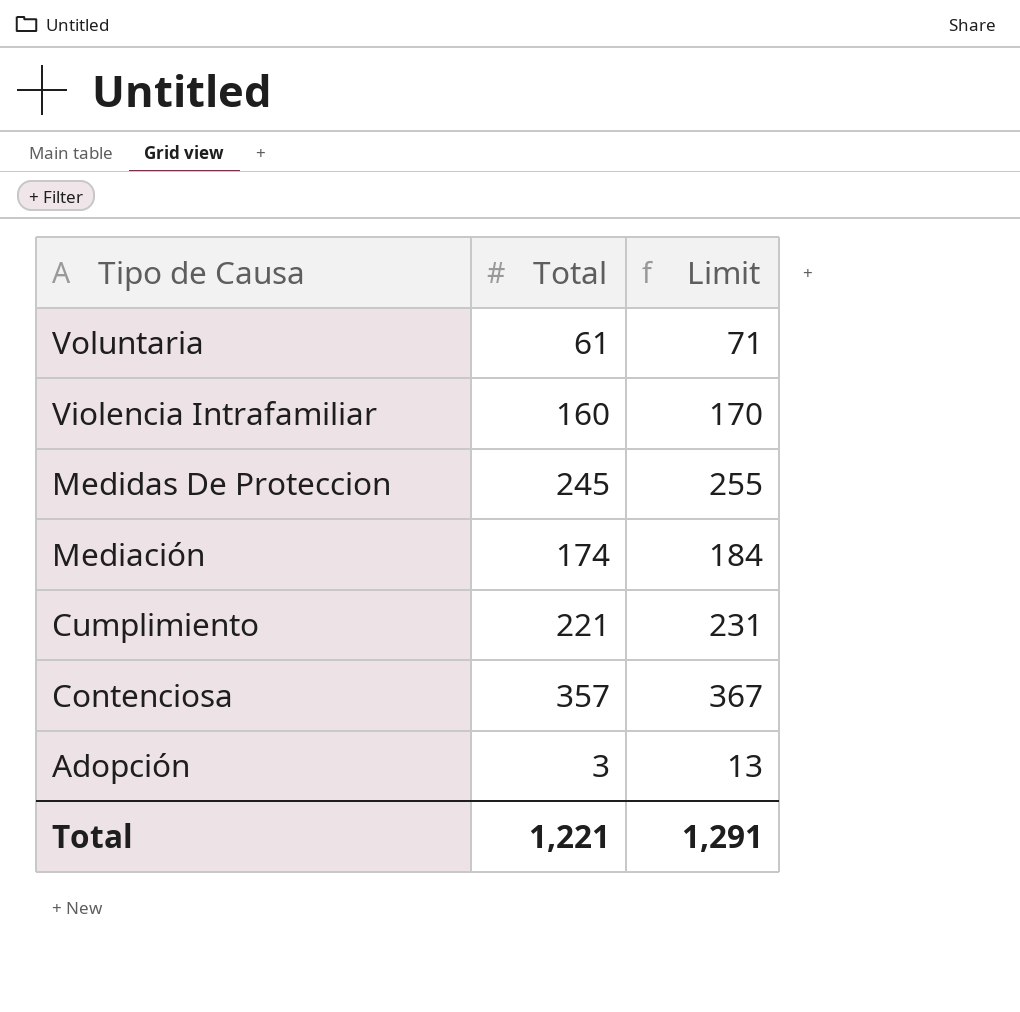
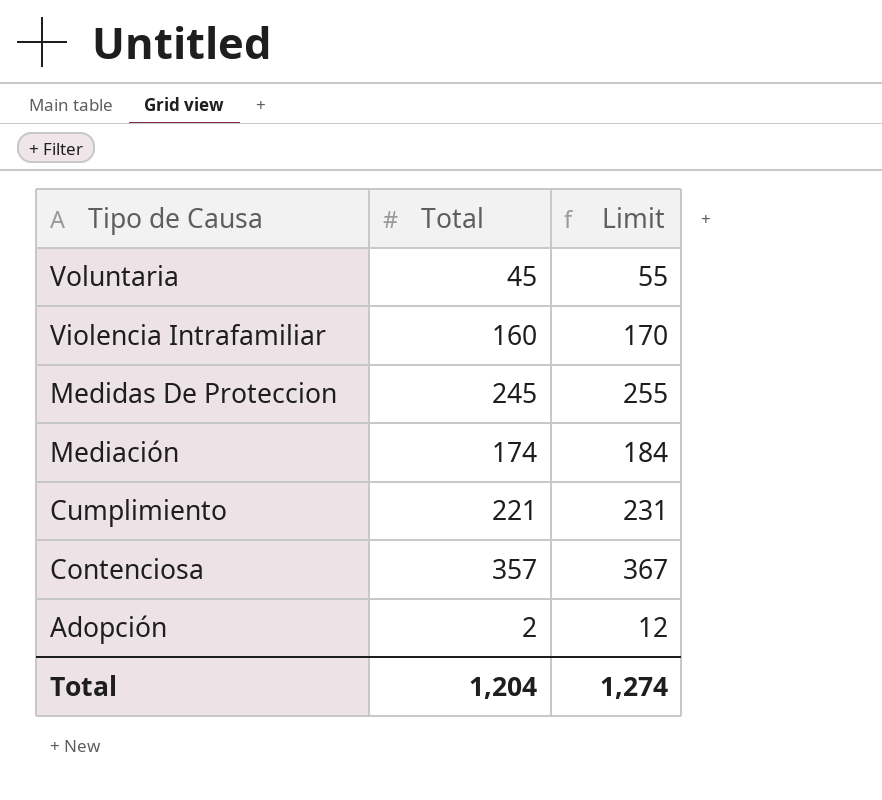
Voluntaria | Total: 61 -> 45
Voluntaria | Limit: 71 -> 55
Adopción | Total: 3 -> 2
Adopción | Limit: 13 -> 12
Total | Total: 1,221 -> 1,204
Total | Limit: 1,291 -> 1,274

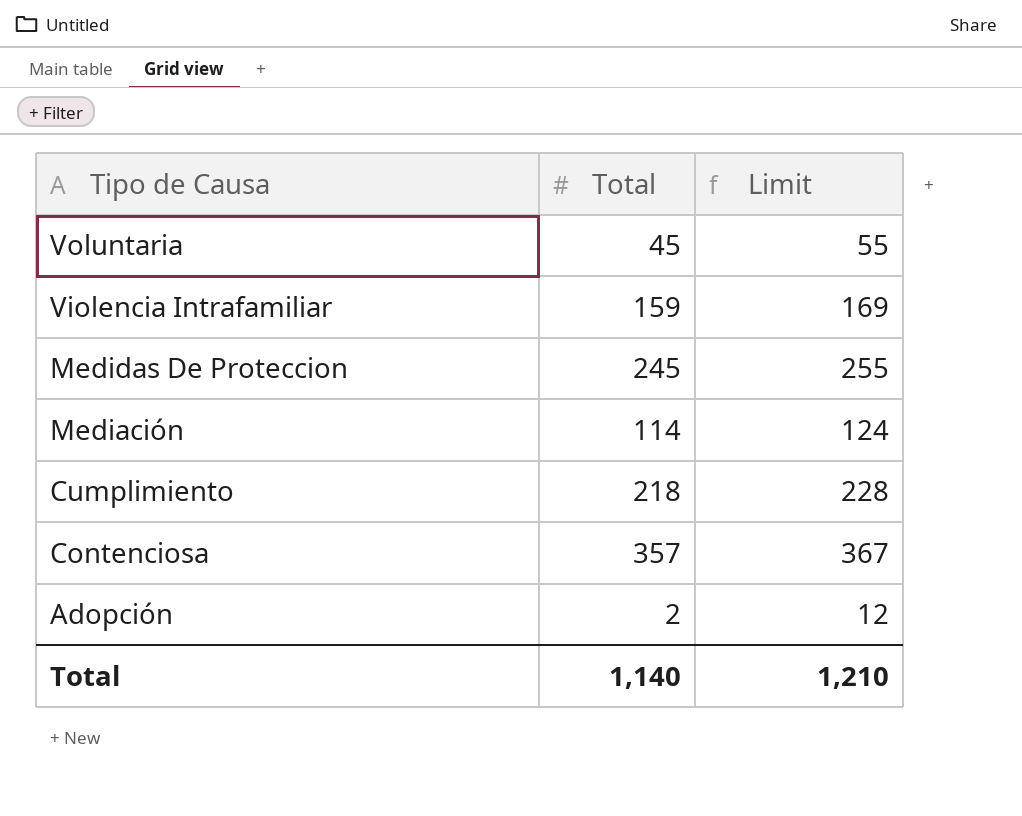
Violencia Intrafamiliar | Total: 160 -> 159
Violencia Intrafamiliar | Limit: 170 -> 169
Mediación | Total: 174 -> 114
Mediación | Limit: 184 -> 124
Cumplimiento | Total: 221 -> 218
Cumplimiento | Limit: 231 -> 228
Total | Total: 1,204 -> 1,140
Total | Limit: 1,274 -> 1,210

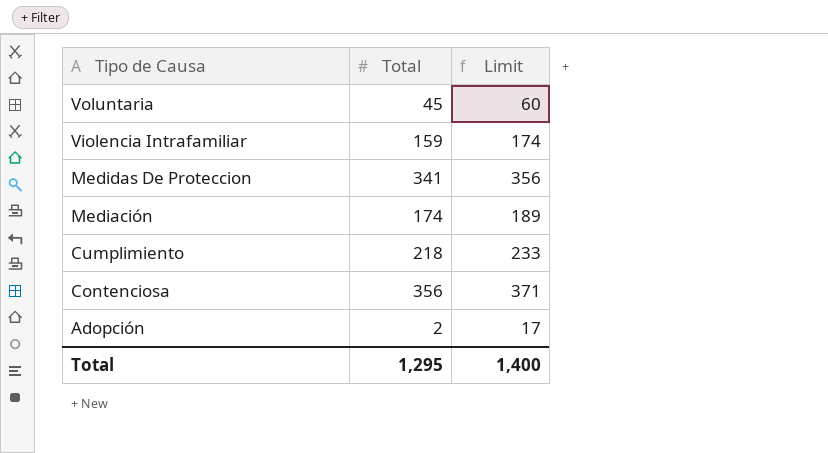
column Limit | formula: [Total] + 10 -> [Total] + 15
Medidas De Proteccion | Total: 245 -> 341
Mediación | Total: 114 -> 174
Contenciosa | Total: 357 -> 356
Total | Total: 1,140 -> 1,295
Total | Limit: 1,210 -> 1,400

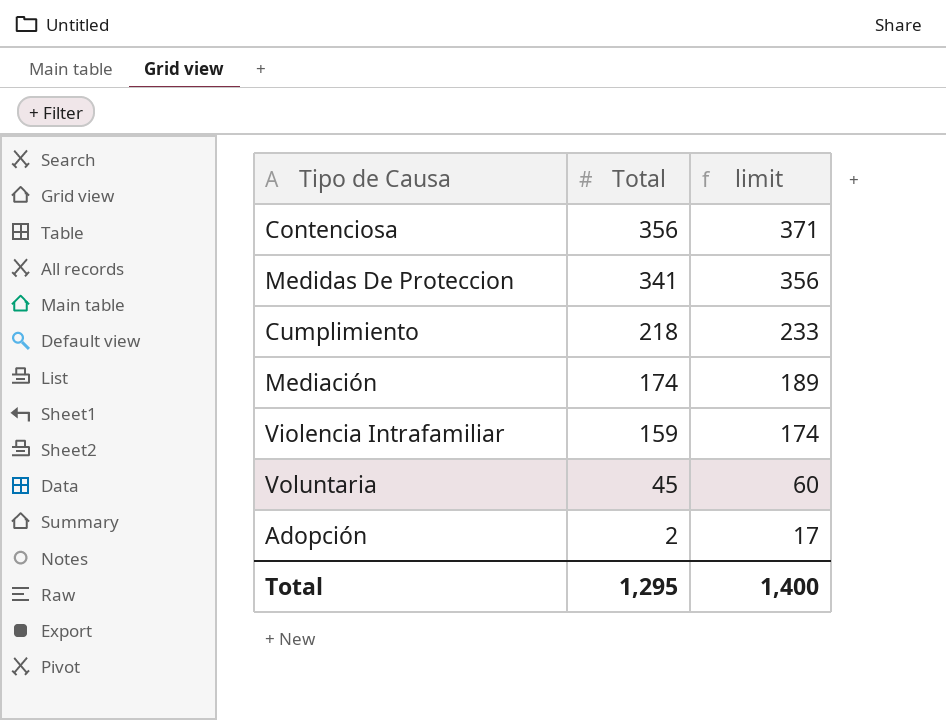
row order: Tipo de Causa descending -> Total descending
column name: Limit -> limit

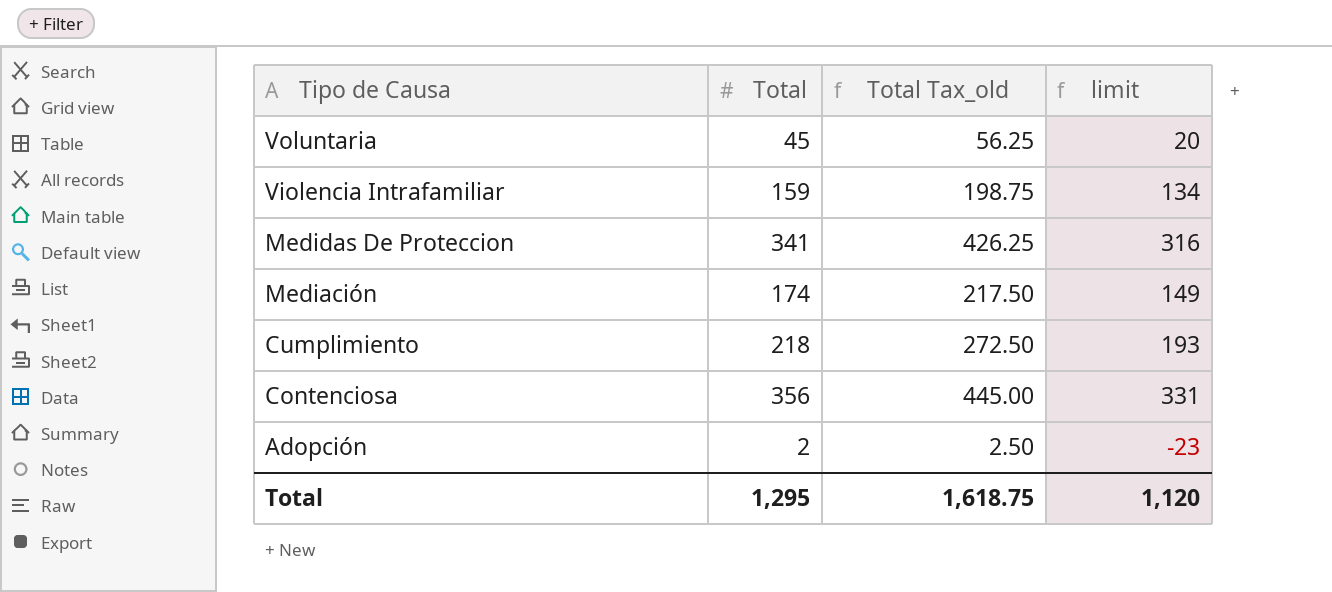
row order: Total descending -> Tipo de Causa descending
column Total Tax_old | formula: none -> [Total] * 1.25
column limit | formula: [Total] + 15 -> [Total] - 25
Total | limit: 1,400 -> 1,120

